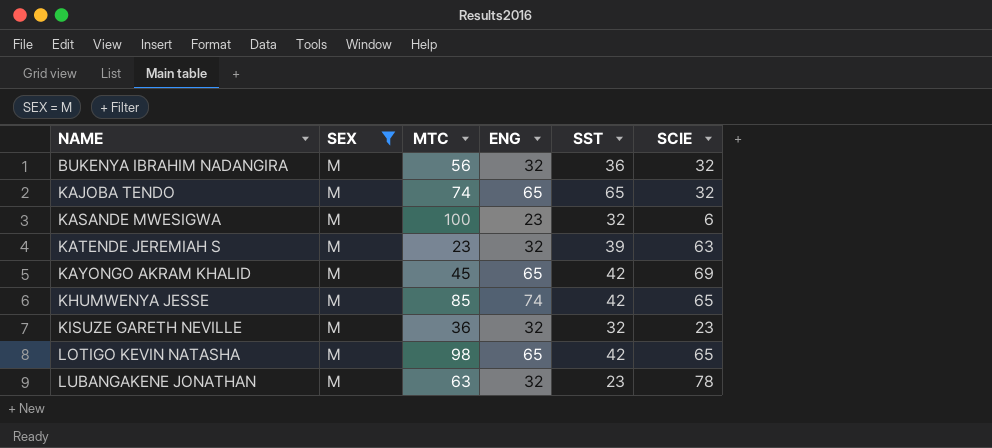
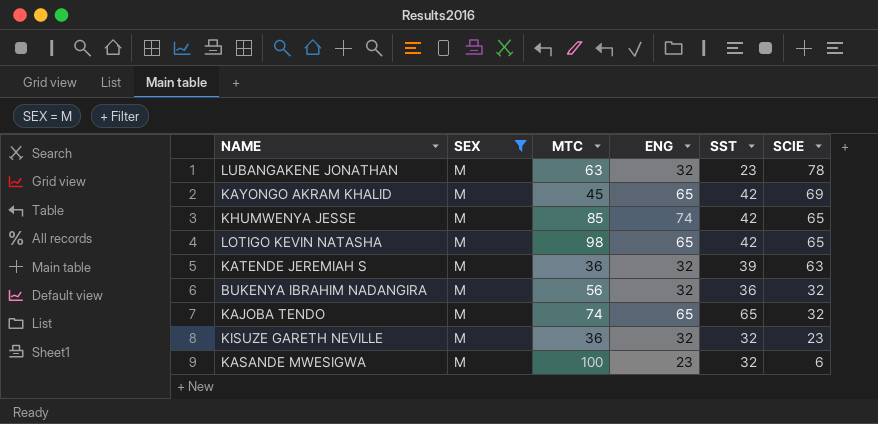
row order: NAME ascending -> SCIE descending
KATENDE JEREMIAH S | MTC: 23 -> 36

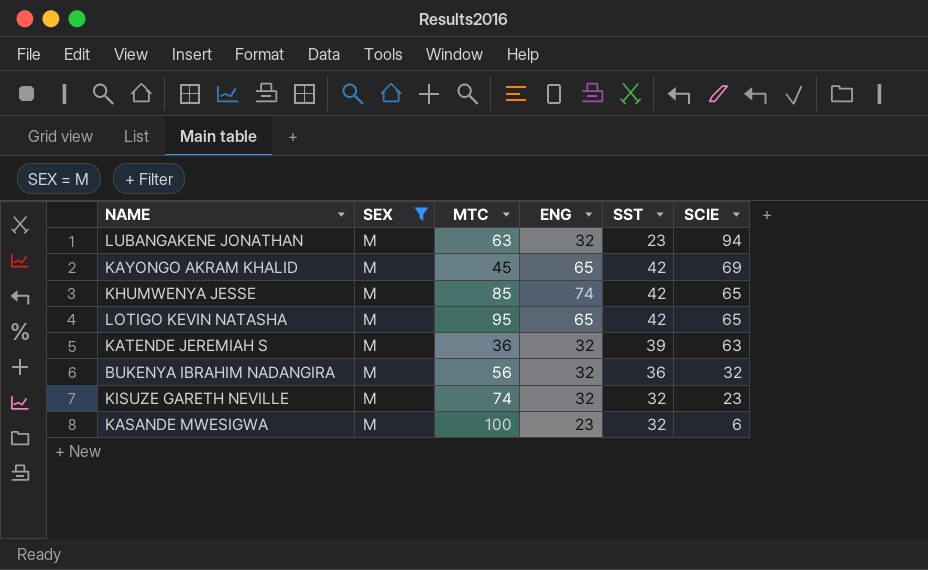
row KAJOBA TENDO: M | 74 | 65 | 65 | 32 -> none
LUBANGAKENE JONATHAN | SCIE: 78 -> 94
LOTIGO KEVIN NATASHA | MTC: 98 -> 95
KISUZE GARETH NEVILLE | MTC: 36 -> 74

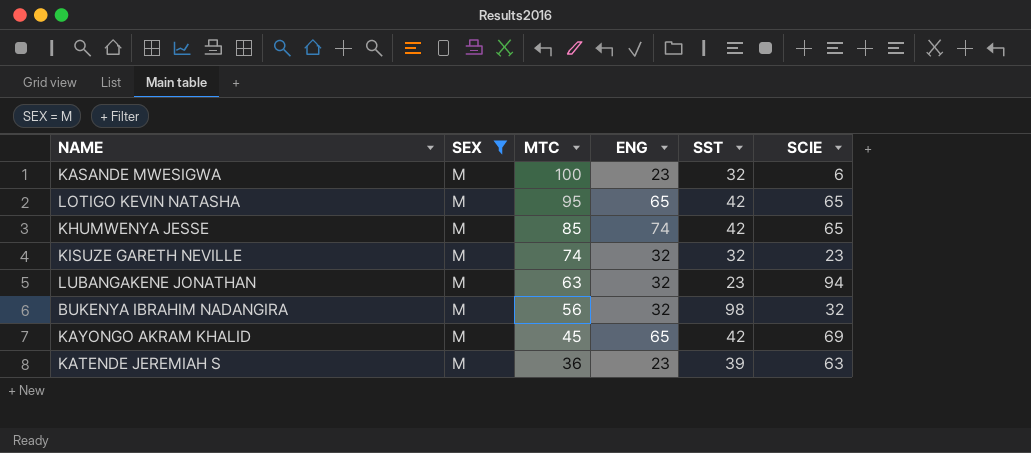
row order: SCIE descending -> MTC descending
BUKENYA IBRAHIM NADANGIRA | SST: 36 -> 98
KATENDE JEREMIAH S | ENG: 32 -> 23

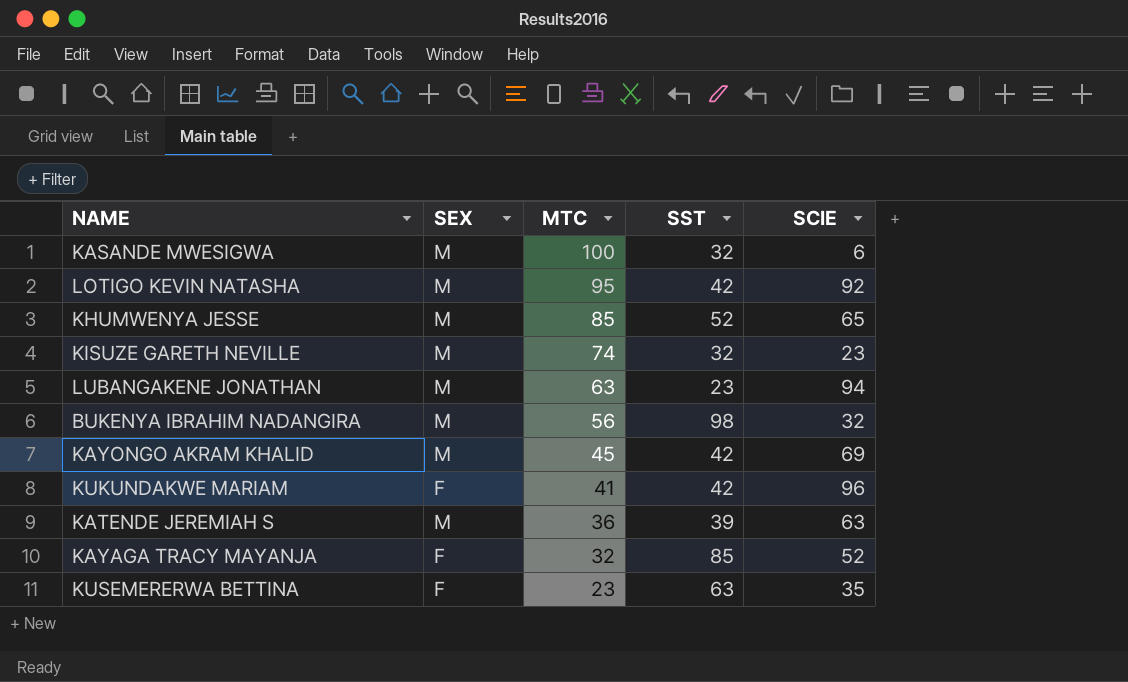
filter: SEX = M -> none
column ENG | position: 4 -> none
LOTIGO KEVIN NATASHA | SCIE: 65 -> 92
KHUMWENYA JESSE | SST: 42 -> 52

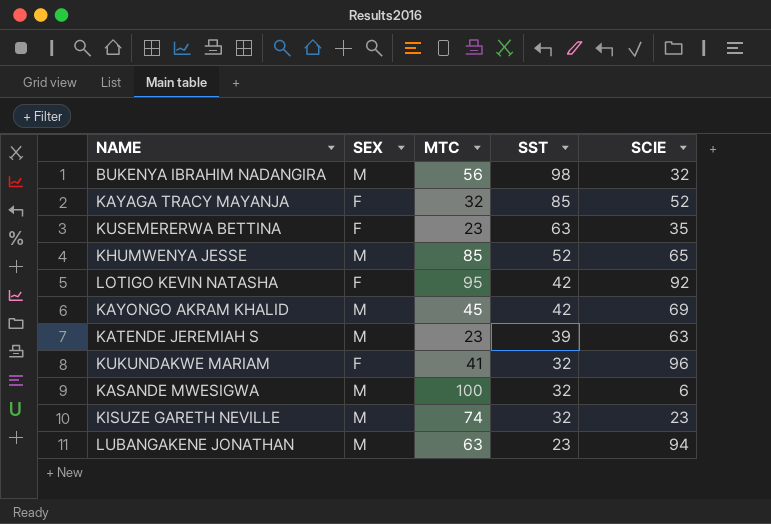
row order: MTC descending -> SST descending
LOTIGO KEVIN NATASHA | SEX: M -> F
KATENDE JEREMIAH S | MTC: 36 -> 23
KUKUNDAKWE MARIAM | SST: 42 -> 32

